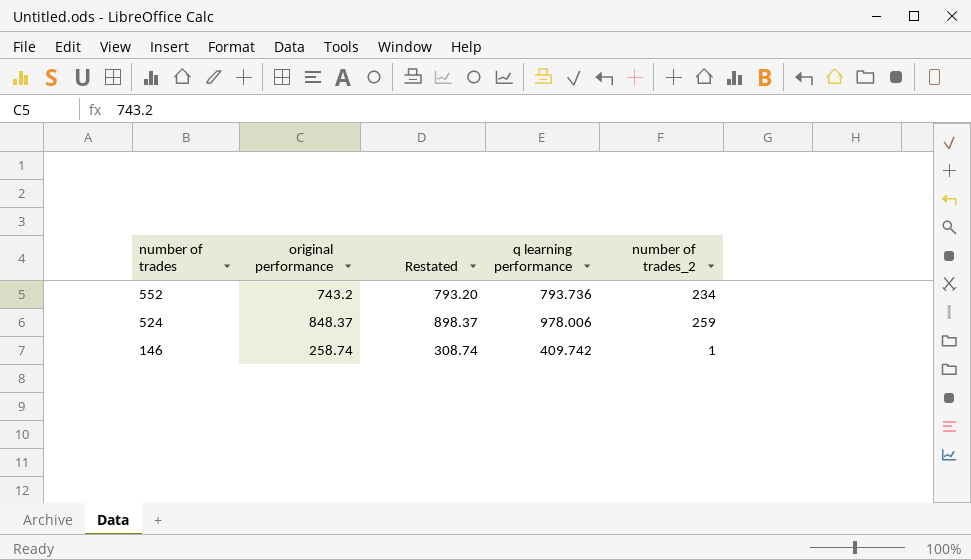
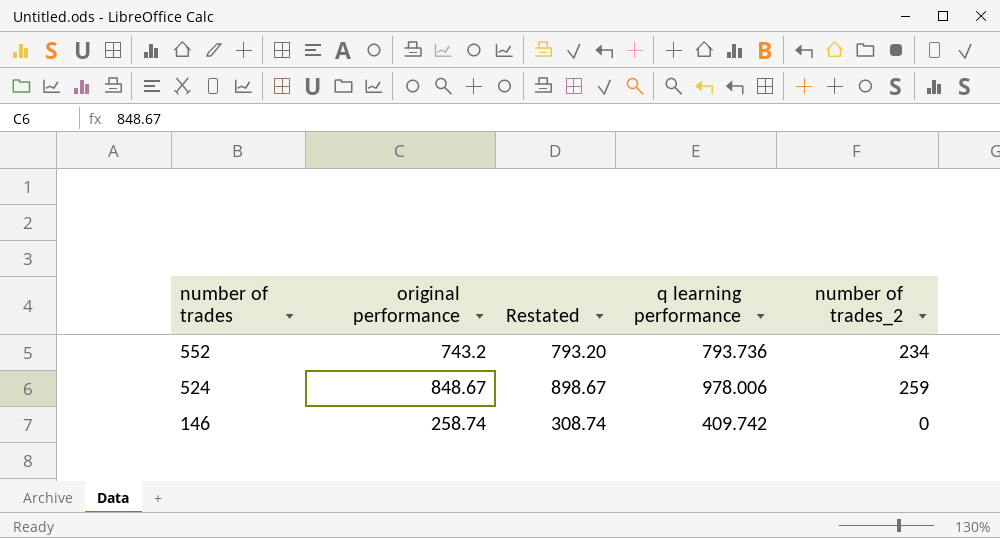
524 | original performance: 848.37 -> 848.67
524 | Restated: 898.37 -> 898.67
146 | number of trades_2: 1 -> 0

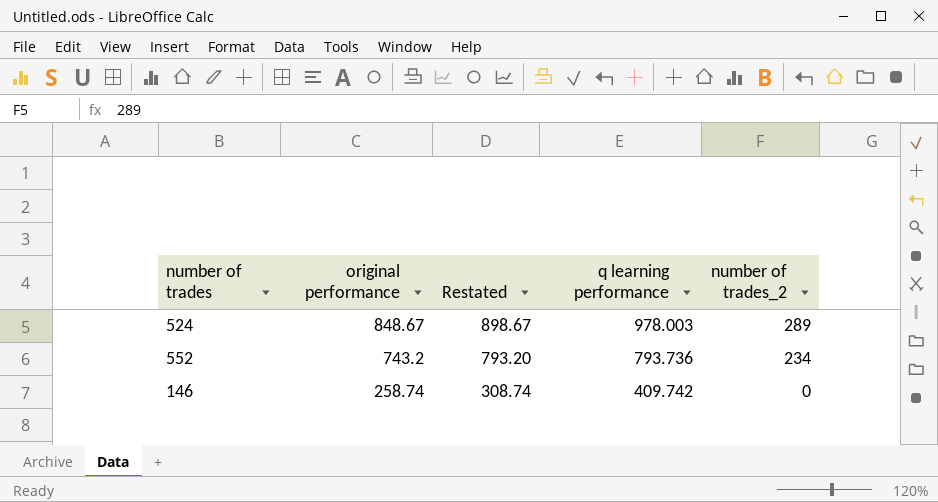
row order: number of trades descending -> original performance descending
524 | q learning performance: 978.006 -> 978.003
524 | number of trades_2: 259 -> 289

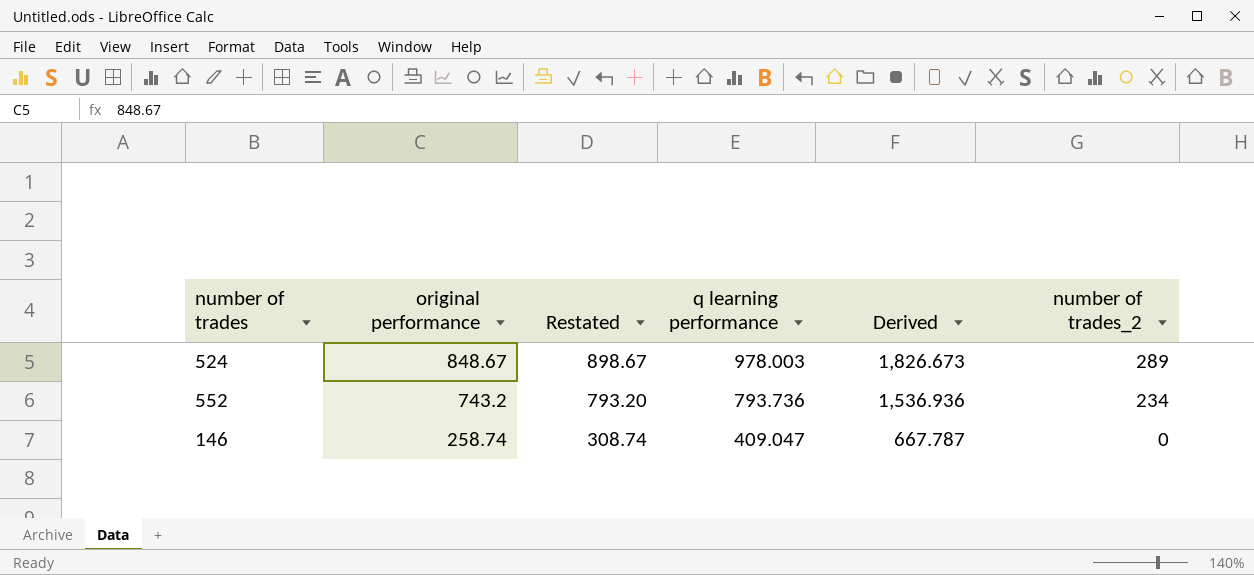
column Derived | formula: none -> [original performance] + [q learning performance]
146 | q learning performance: 409.742 -> 409.047

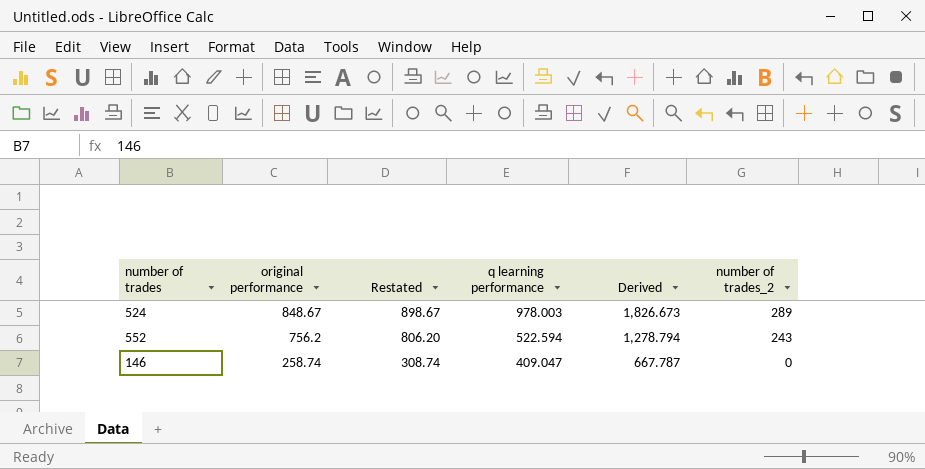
552 | original performance: 743.2 -> 756.2
552 | Restated: 793.20 -> 806.20
552 | q learning performance: 793.736 -> 522.594
552 | Derived: 1,536.936 -> 1,278.794
552 | number of trades_2: 234 -> 243

